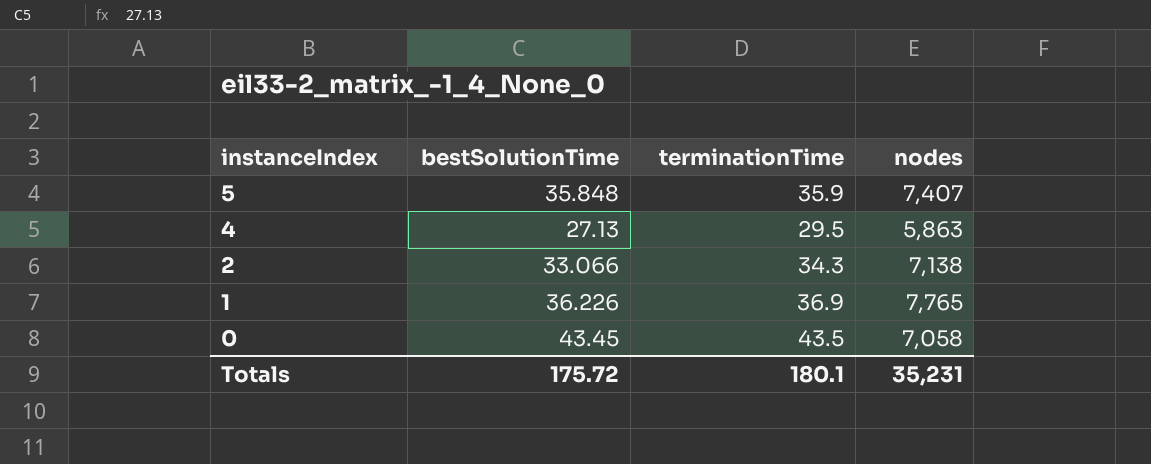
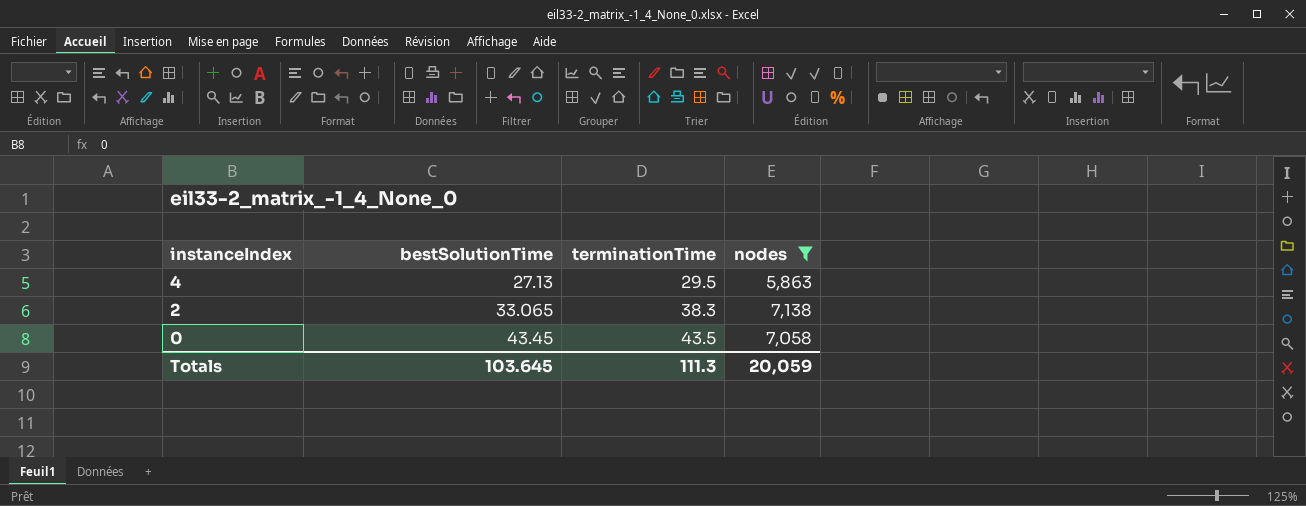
filter: none -> nodes <= 7,138
2 | bestSolutionTime: 33.066 -> 33.065
2 | terminationTime: 34.3 -> 38.3
Totals | bestSolutionTime: 175.72 -> 103.645
Totals | terminationTime: 180.1 -> 111.3
Totals | nodes: 35,231 -> 20,059

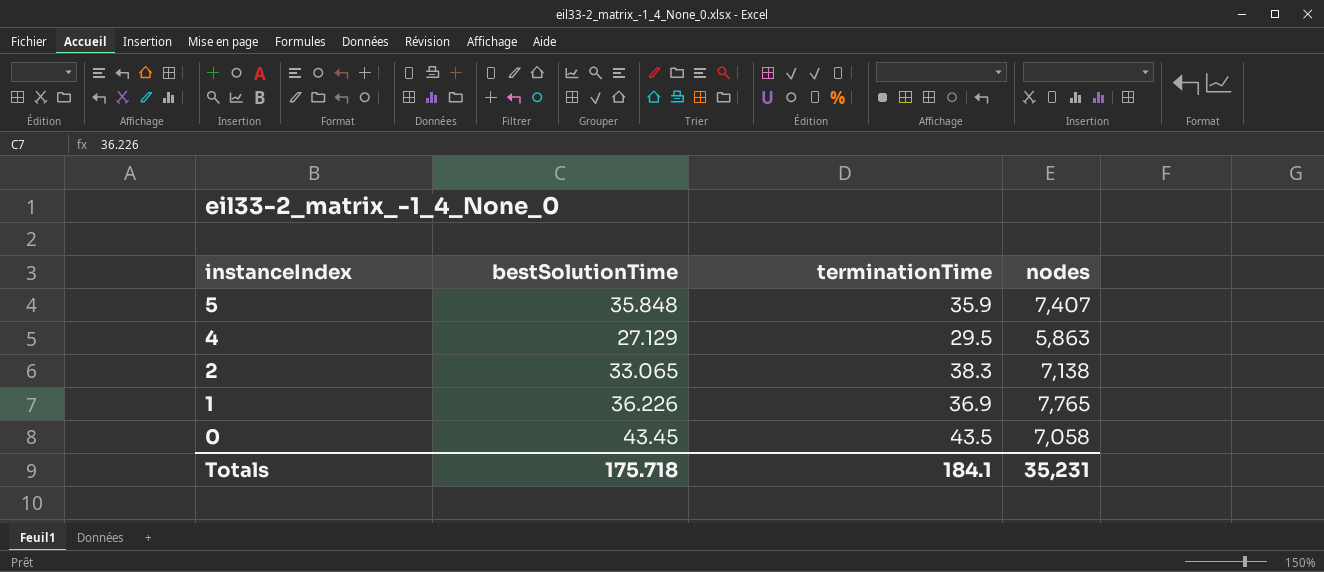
filter: nodes <= 7,138 -> none
4 | bestSolutionTime: 27.13 -> 27.129
Totals | bestSolutionTime: 103.645 -> 175.718
Totals | terminationTime: 111.3 -> 184.1
Totals | nodes: 20,059 -> 35,231

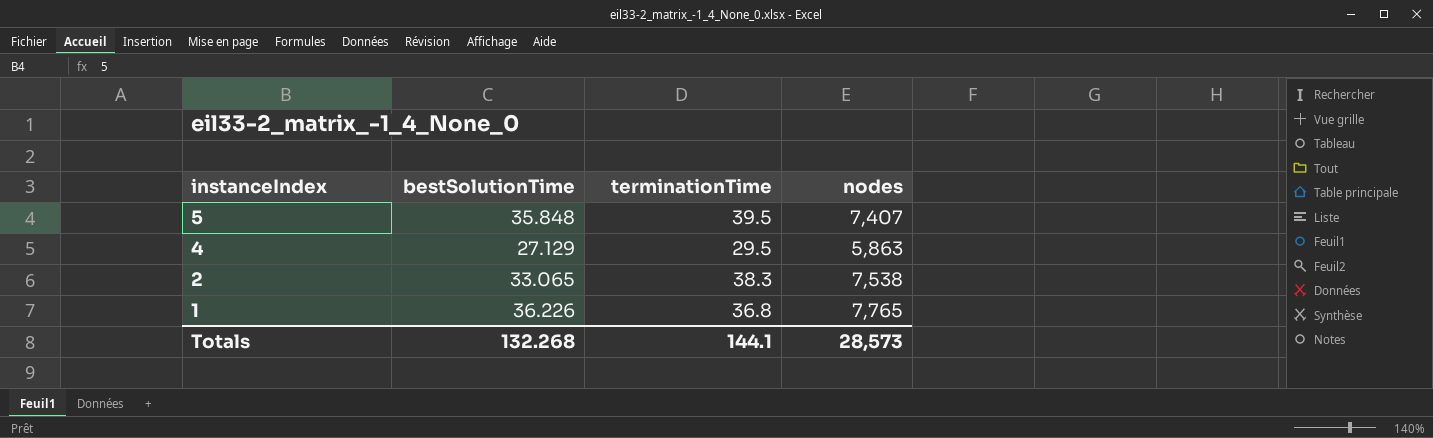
row 0: 43.45 | 43.5 | 7,058 -> none
5 | terminationTime: 35.9 -> 39.5
2 | nodes: 7,138 -> 7,538
1 | terminationTime: 36.9 -> 36.8
Totals | bestSolutionTime: 175.718 -> 132.268
Totals | terminationTime: 184.1 -> 144.1
Totals | nodes: 35,231 -> 28,573

